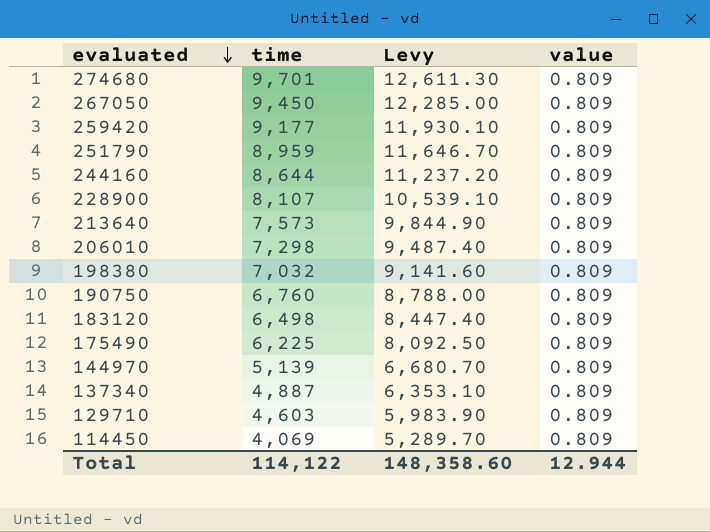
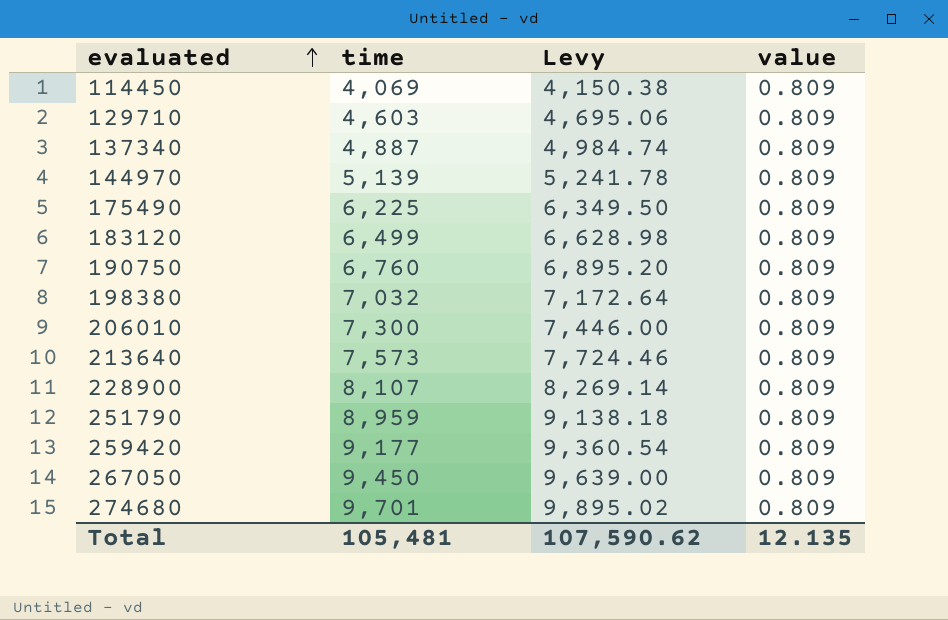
row order: evaluated descending -> evaluated ascending
column Levy | formula: [time] * 1.3 -> [time] * 1.02
row 244160: 8,644 | 11,237.20 | 0.809 -> none
183120 | time: 6,498 -> 6,499
206010 | time: 7,298 -> 7,300
Total | time: 114,122 -> 105,481
Total | Levy: 148,358.60 -> 107,590.62
Total | value: 12.944 -> 12.135

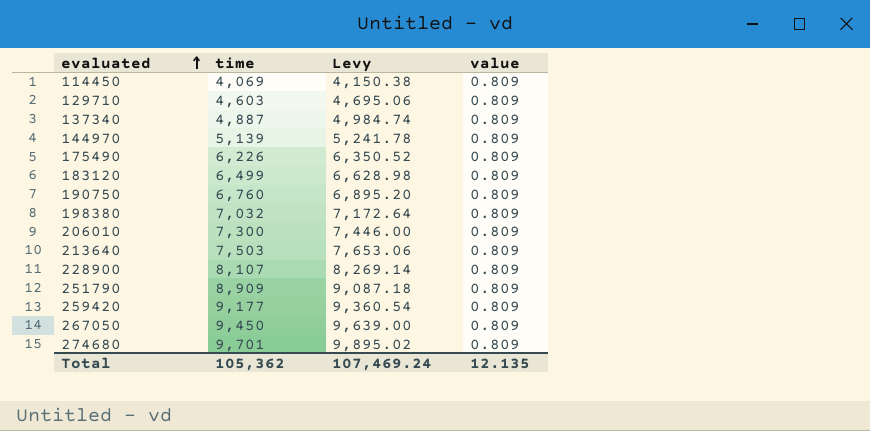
175490 | time: 6,225 -> 6,226
175490 | Levy: 6,349.50 -> 6,350.52
213640 | time: 7,573 -> 7,503
213640 | Levy: 7,724.46 -> 7,653.06
251790 | time: 8,959 -> 8,909
251790 | Levy: 9,138.18 -> 9,087.18
Total | time: 105,481 -> 105,362
Total | Levy: 107,590.62 -> 107,469.24

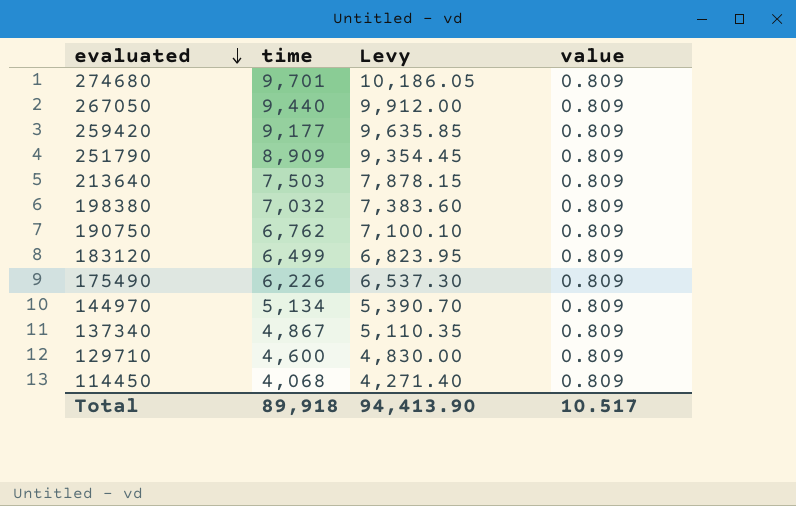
row order: evaluated ascending -> evaluated descending
column Levy | formula: [time] * 1.02 -> [time] * 1.05
row 206010: 7,300 | 7,446.00 | 0.809 -> none
row 228900: 8,107 | 8,269.14 | 0.809 -> none
267050 | time: 9,450 -> 9,440
190750 | time: 6,760 -> 6,762
144970 | time: 5,139 -> 5,134
137340 | time: 4,887 -> 4,867
129710 | time: 4,603 -> 4,600
114450 | time: 4,069 -> 4,068
Total | time: 105,362 -> 89,918
Total | Levy: 107,469.24 -> 94,413.90
Total | value: 12.135 -> 10.517

